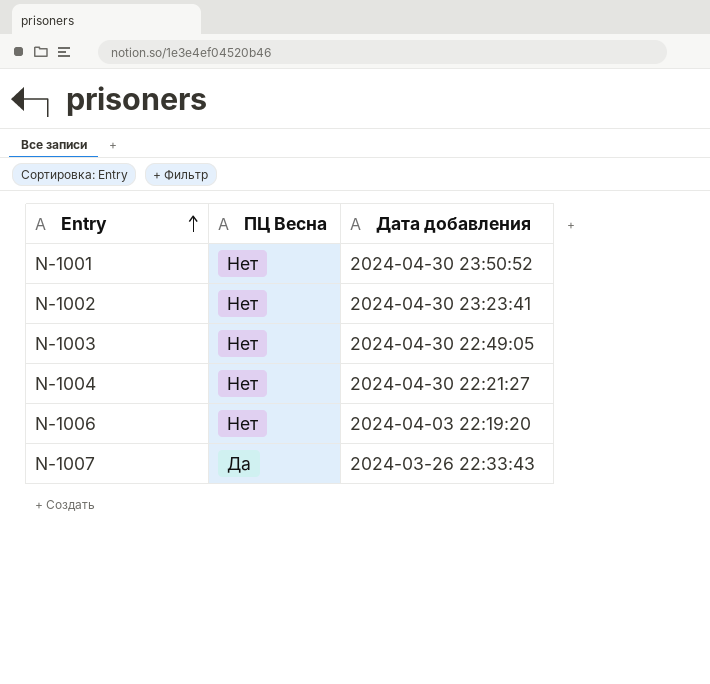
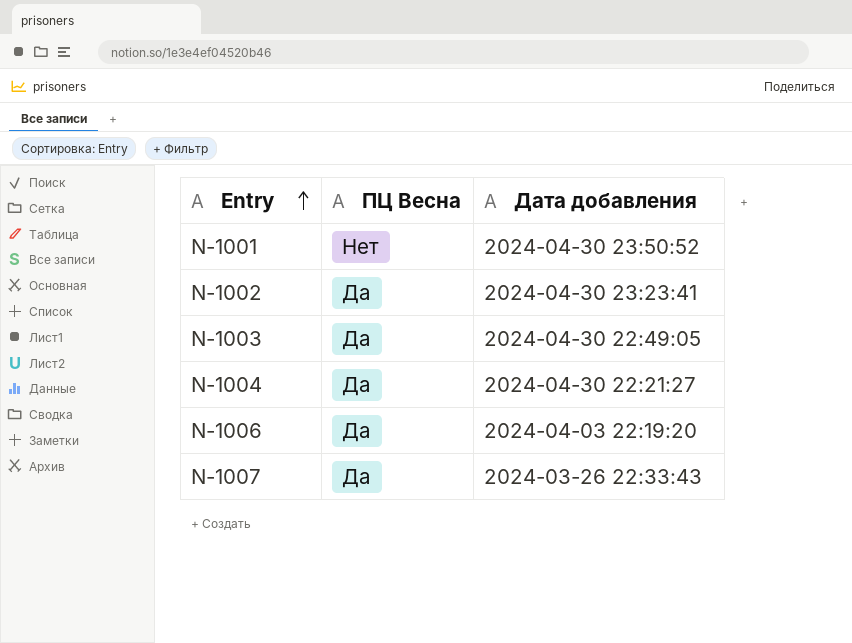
N-1002 | ПЦ Весна: Нет -> Да
N-1003 | ПЦ Весна: Нет -> Да
N-1004 | ПЦ Весна: Нет -> Да
N-1006 | ПЦ Весна: Нет -> Да

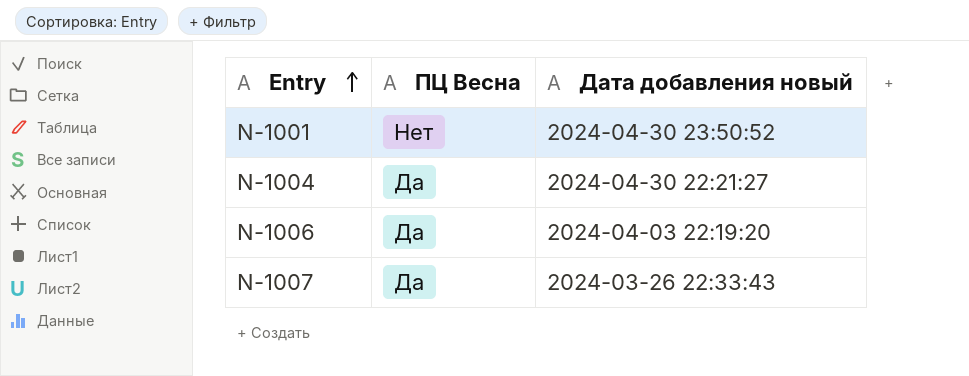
column name: Дата добавления -> Дата добавления новый
row N-1002: Да | 2024-04-30 23:23:41 -> none
row N-1003: Да | 2024-04-30 22:49:05 -> none

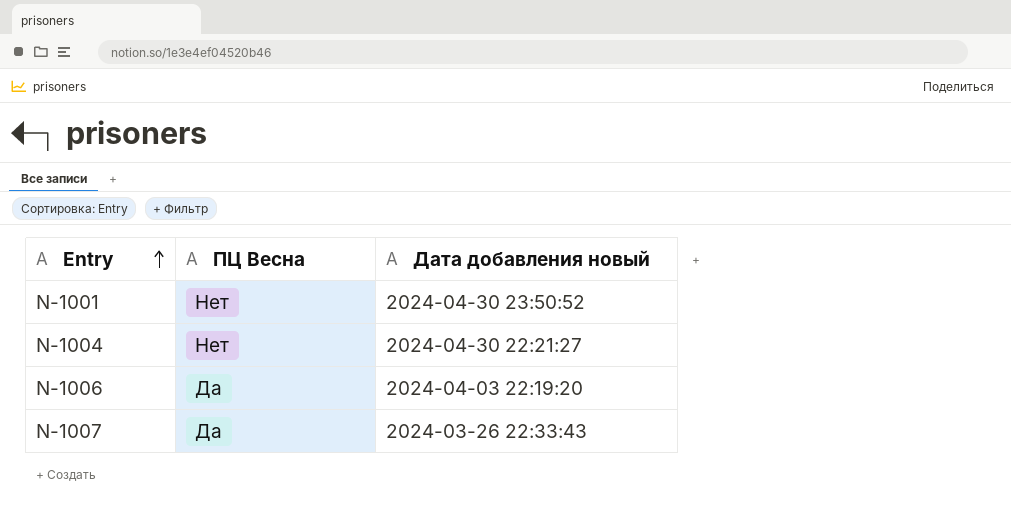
N-1004 | ПЦ Весна: Да -> Нет

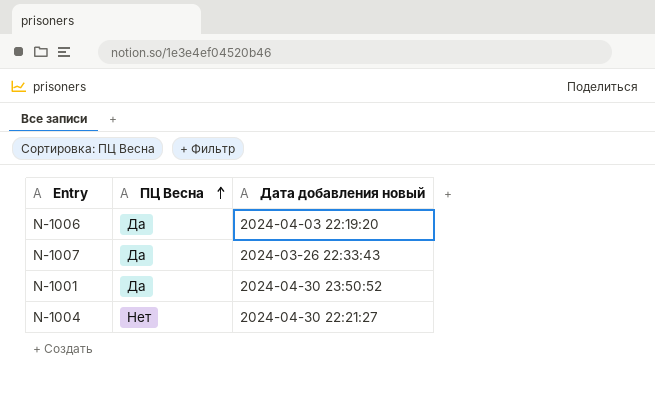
row order: Entry ascending -> ПЦ Весна ascending
N-1001 | ПЦ Весна: Нет -> Да

